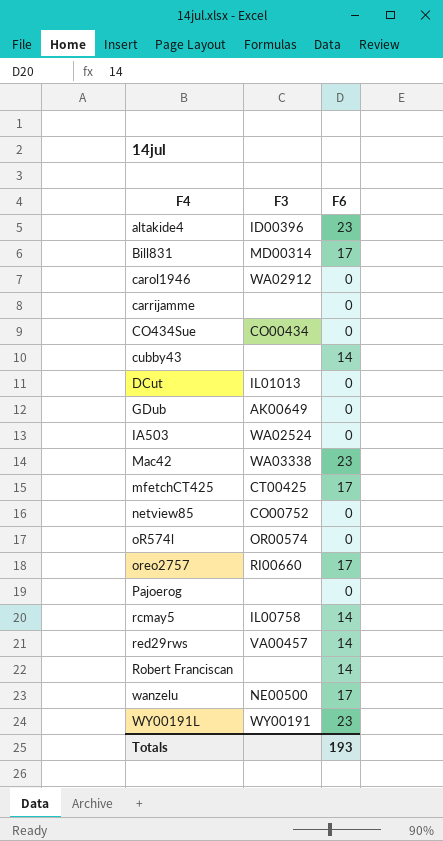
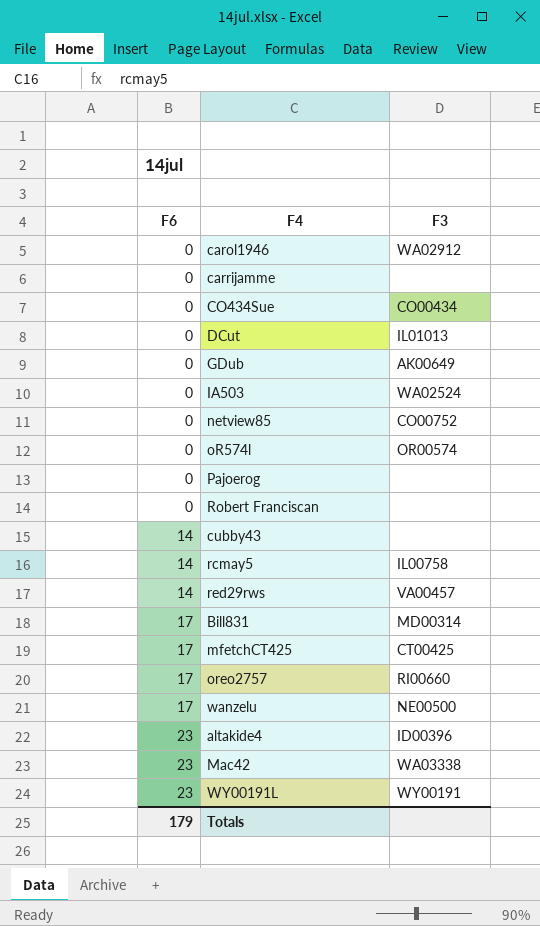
row order: F4 ascending -> F6 ascending
column F6 | position: 3 -> 1
Robert Franciscan | F6: 14 -> 0
Totals | F6: 193 -> 179

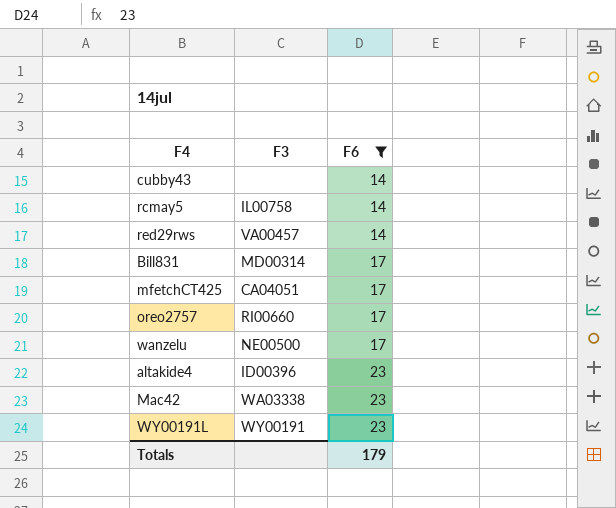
filter: none -> F6 != 0
column F6 | position: 1 -> 3
mfetchCT425 | F3: CT00425 -> CA04051

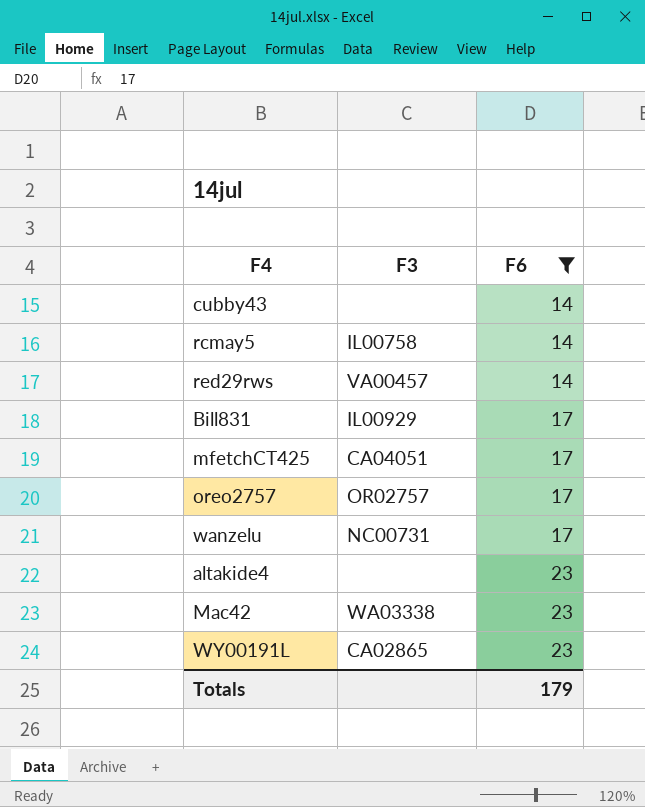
Bill831 | F3: MD00314 -> IL00929
oreo2757 | F3: RI00660 -> OR02757
wanzelu | F3: NE00500 -> NC00731
altakide4 | F3: ID00396 -> none
WY00191L | F3: WY00191 -> CA02865

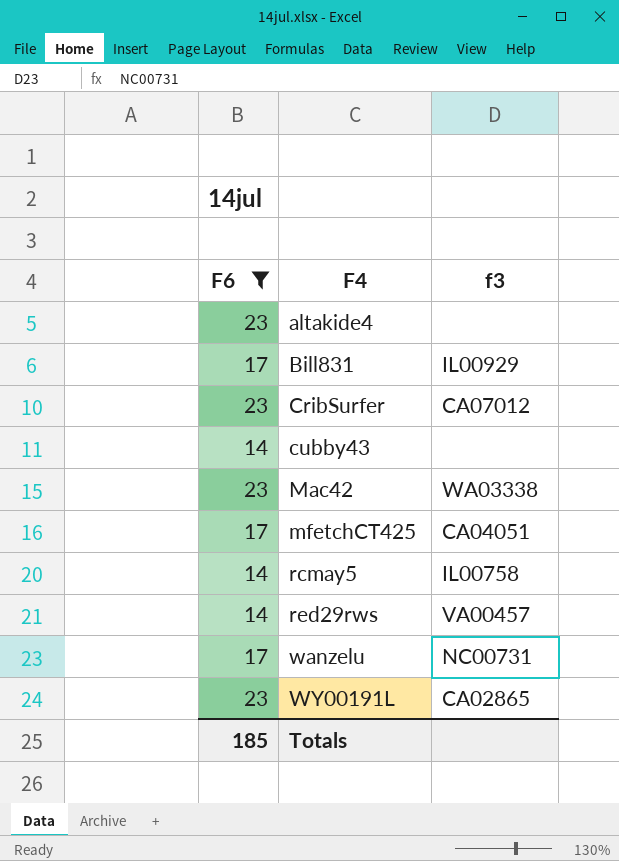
row order: F6 ascending -> F4 ascending
column F6 | position: 3 -> 1
column name: F3 -> f3
row oreo2757: OR02757 | 17 -> none
row CribSurfer: none -> 23 | CA07012
Totals | F6: 179 -> 185

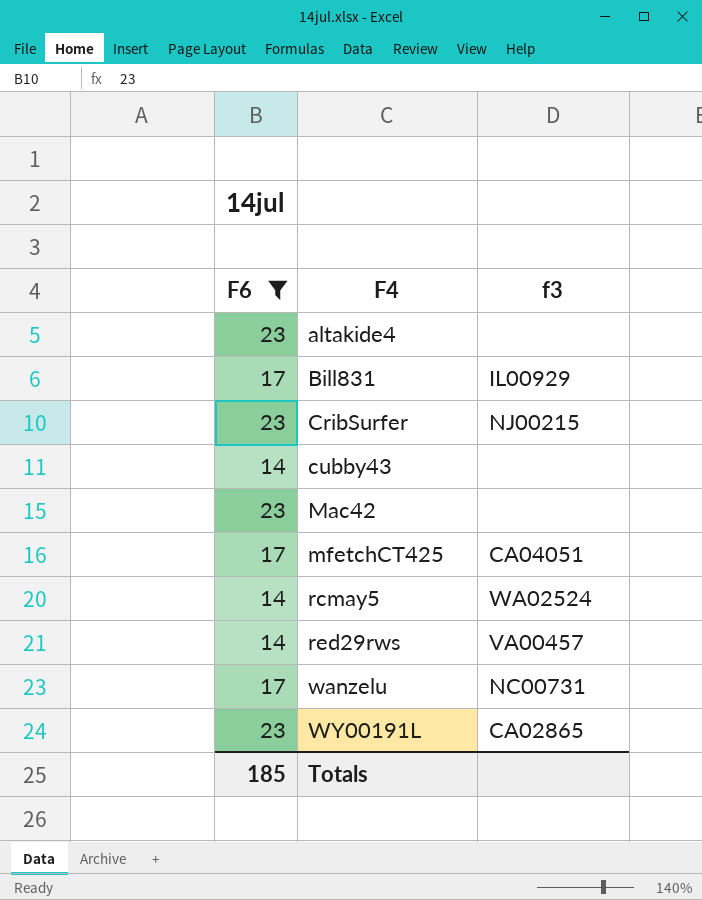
CribSurfer | f3: CA07012 -> NJ00215
Mac42 | f3: WA03338 -> none
rcmay5 | f3: IL00758 -> WA02524

